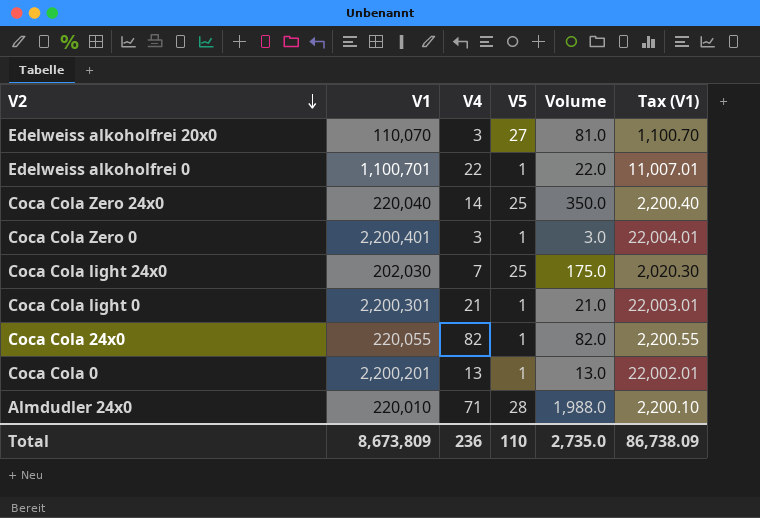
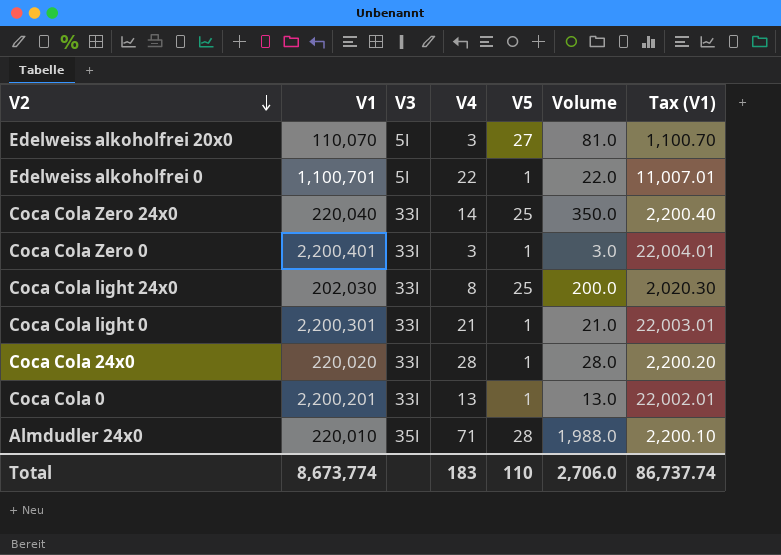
column V3 | position: none -> 3
Coca Cola light 24x0 | V4: 7 -> 8
Coca Cola light 24x0 | Volume: 175.0 -> 200.0
Coca Cola 24x0 | V1: 220,055 -> 220,020
Coca Cola 24x0 | V4: 82 -> 28
Coca Cola 24x0 | Volume: 82.0 -> 28.0
Coca Cola 24x0 | Tax (V1): 2,200.55 -> 2,200.20
Total | V1: 8,673,809 -> 8,673,774
Total | V4: 236 -> 183
Total | Volume: 2,735.0 -> 2,706.0
Total | Tax (V1): 86,738.09 -> 86,737.74

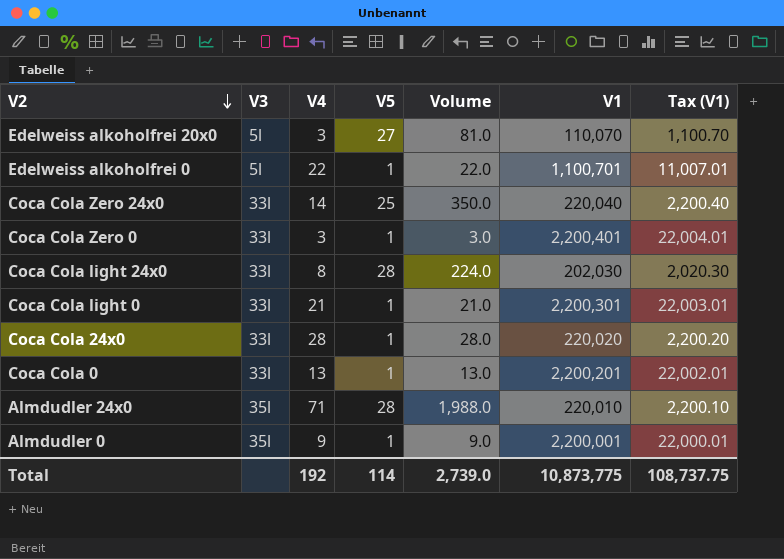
column V1 | position: 2 -> 6
Coca Cola light 24x0 | V5: 25 -> 28
Coca Cola light 24x0 | Volume: 200.0 -> 224.0
row Almdudler 0: none -> 35l | 9 | 1 | 9.0 | 2,200,001 | 22,000.01
Total | V4: 183 -> 192
Total | V5: 110 -> 114
Total | Volume: 2,706.0 -> 2,739.0
Total | V1: 8,673,774 -> 10,873,775
Total | Tax (V1): 86,737.74 -> 108,737.75

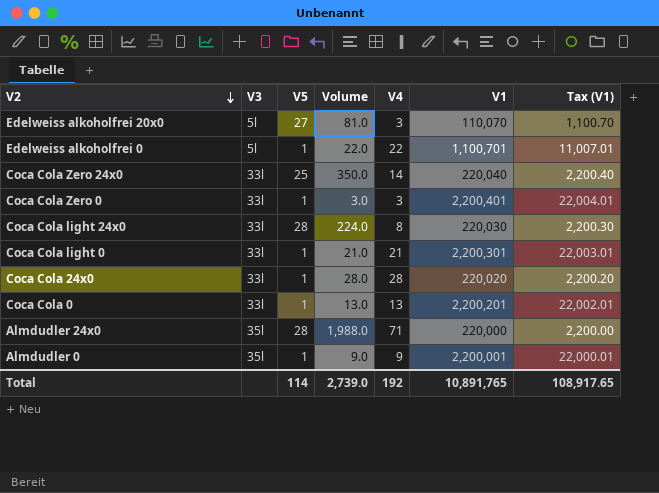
column V4 | position: 3 -> 5
Coca Cola light 24x0 | V1: 202,030 -> 220,030
Coca Cola light 24x0 | Tax (V1): 2,020.30 -> 2,200.30
Almdudler 24x0 | V1: 220,010 -> 220,000
Almdudler 24x0 | Tax (V1): 2,200.10 -> 2,200.00
Total | V1: 10,873,775 -> 10,891,765
Total | Tax (V1): 108,737.75 -> 108,917.65

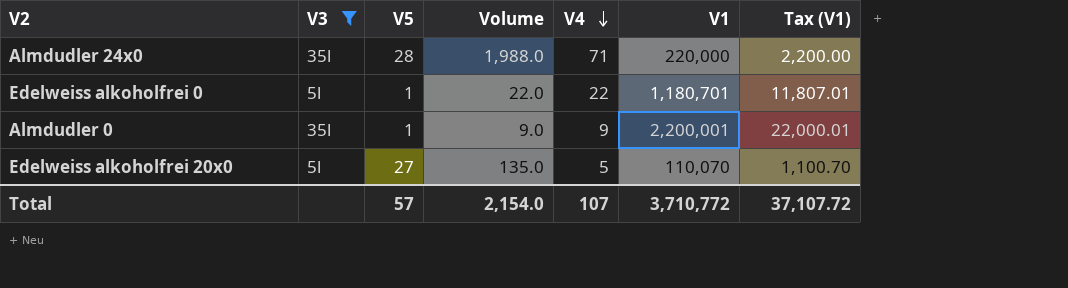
filter: none -> V3 != 33l
row order: V2 descending -> V4 descending
Edelweiss alkoholfrei 0 | V1: 1,100,701 -> 1,180,701
Edelweiss alkoholfrei 0 | Tax (V1): 11,007.01 -> 11,807.01
Edelweiss alkoholfrei 20x0 | Volume: 81.0 -> 135.0
Edelweiss alkoholfrei 20x0 | V4: 3 -> 5
Total | V5: 114 -> 57
Total | Volume: 2,739.0 -> 2,154.0
Total | V4: 192 -> 107
Total | V1: 10,891,765 -> 3,710,772
Total | Tax (V1): 108,917.65 -> 37,107.72

